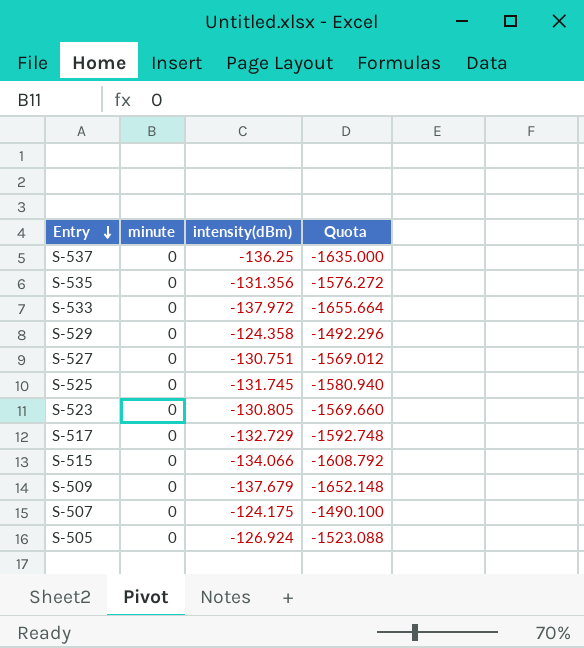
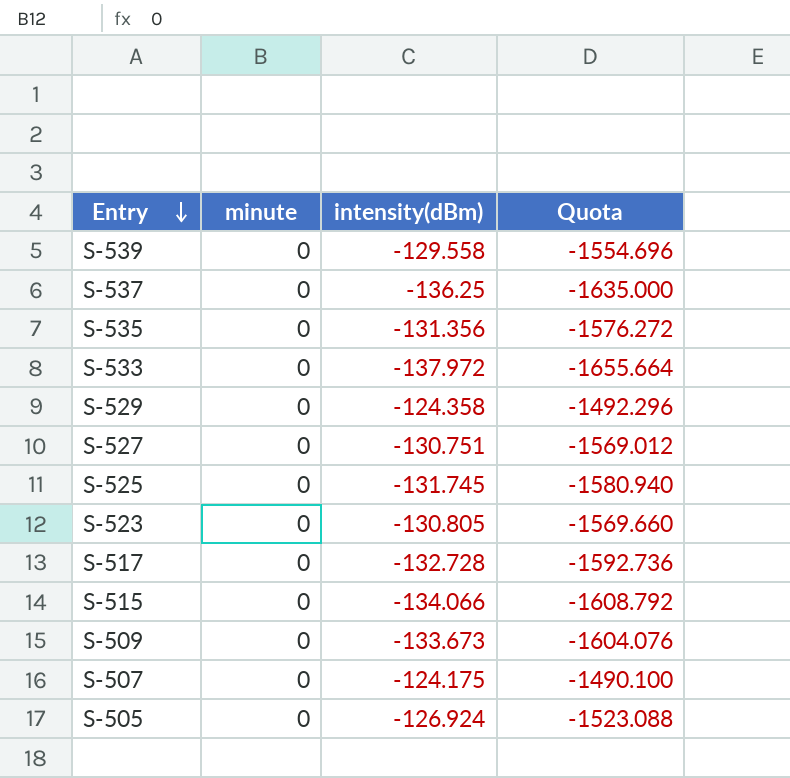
row S-539: none -> 0 | -129.558 | -1554.696
S-517 | intensity(dBm): -132.729 -> -132.728
S-517 | Quota: -1592.748 -> -1592.736
S-509 | intensity(dBm): -137.679 -> -133.673
S-509 | Quota: -1652.148 -> -1604.076

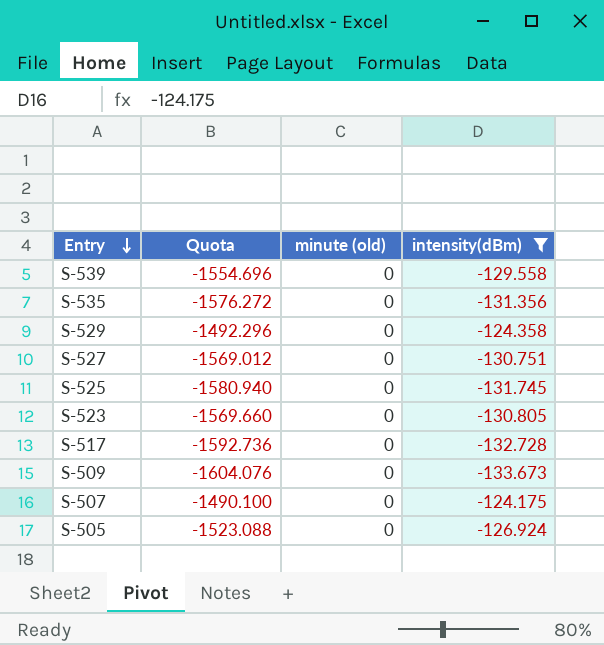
filter: none -> intensity(dBm) >= -133.673
column Quota | position: 4 -> 2
column name: minute -> minute (old)

